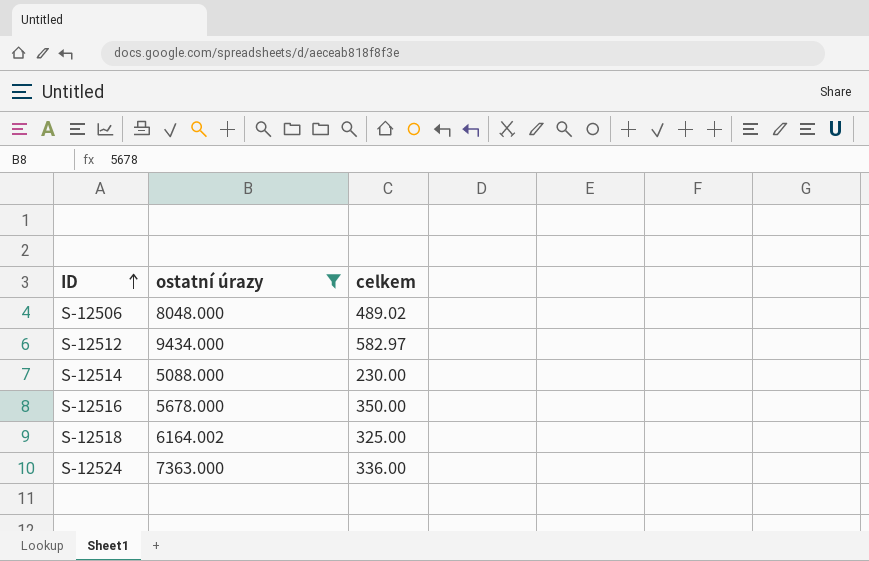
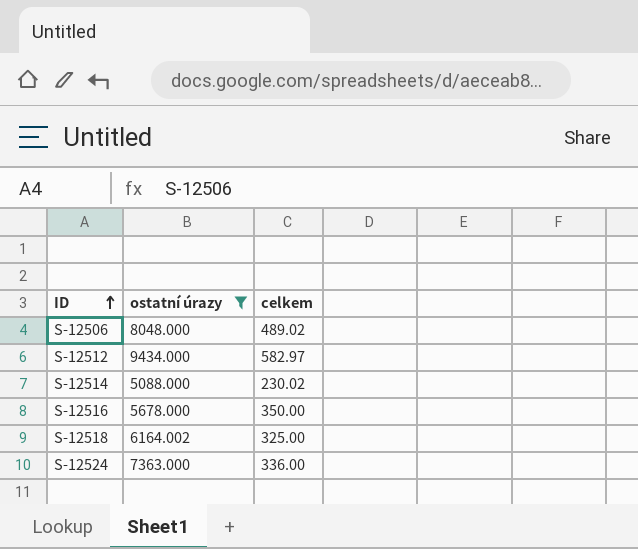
S-12514 | celkem: 230.00 -> 230.02

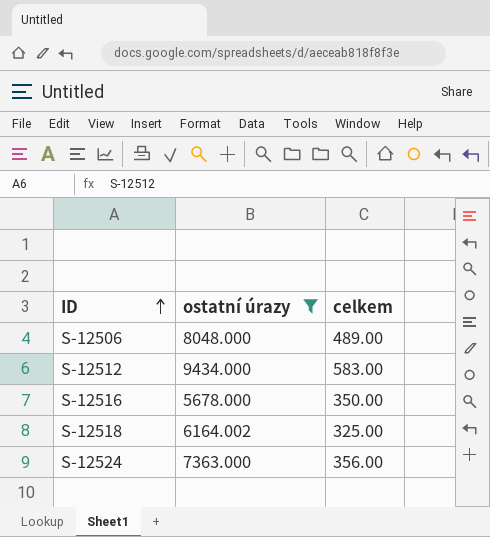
row S-12514: 5088.000 | 230.02 -> none
S-12506 | celkem: 489.02 -> 489.00
S-12512 | celkem: 582.97 -> 583.00
S-12524 | celkem: 336.00 -> 356.00

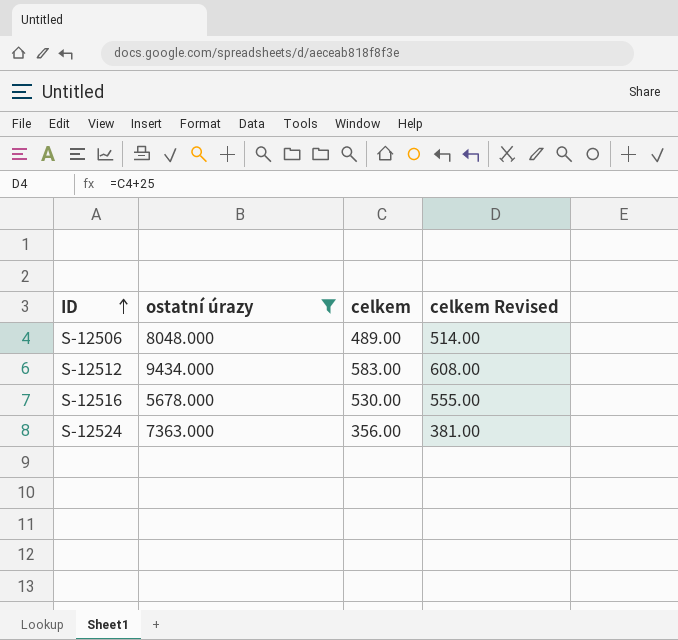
column celkem Revised | formula: none -> [celkem] + 25
row S-12518: 6164.002 | 325.00 -> none
S-12516 | celkem: 350.00 -> 530.00

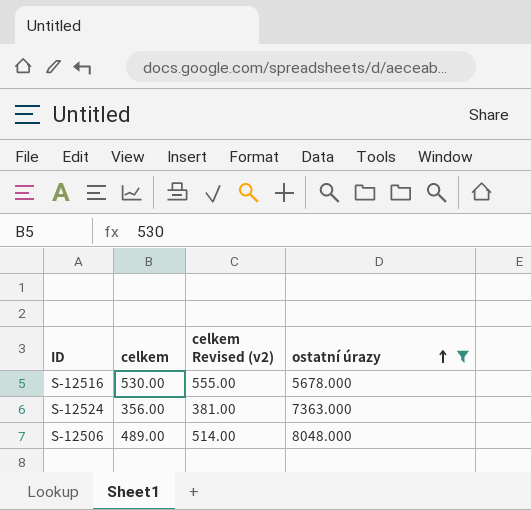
row order: ID ascending -> ostatní úrazy ascending
column name: celkem Revised -> celkem Revised (v2)
column ostatní úrazy | position: 2 -> 4
row S-12512: 9434.000 | 583.00 | 608.00 -> none

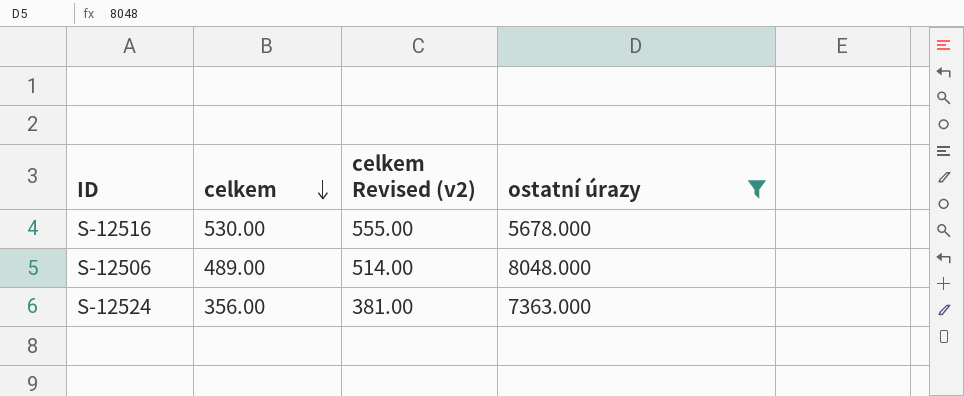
row order: ostatní úrazy ascending -> celkem descending

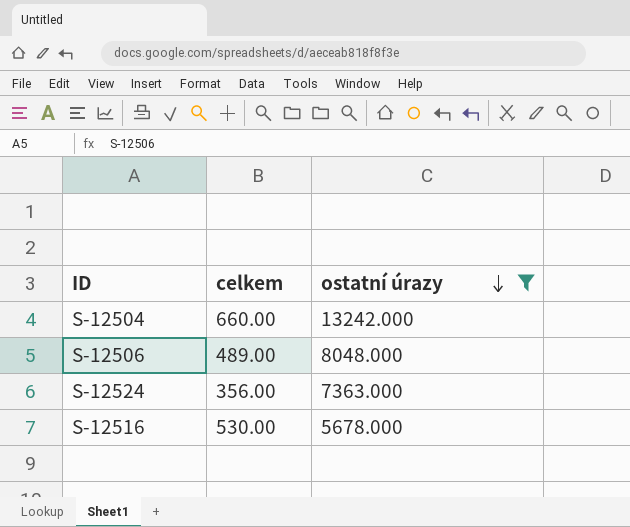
row order: celkem descending -> ostatní úrazy descending
column celkem Revised (v2) | formula: [celkem] + 25 -> none
row S-12504: none -> 660.00 | 13242.000

